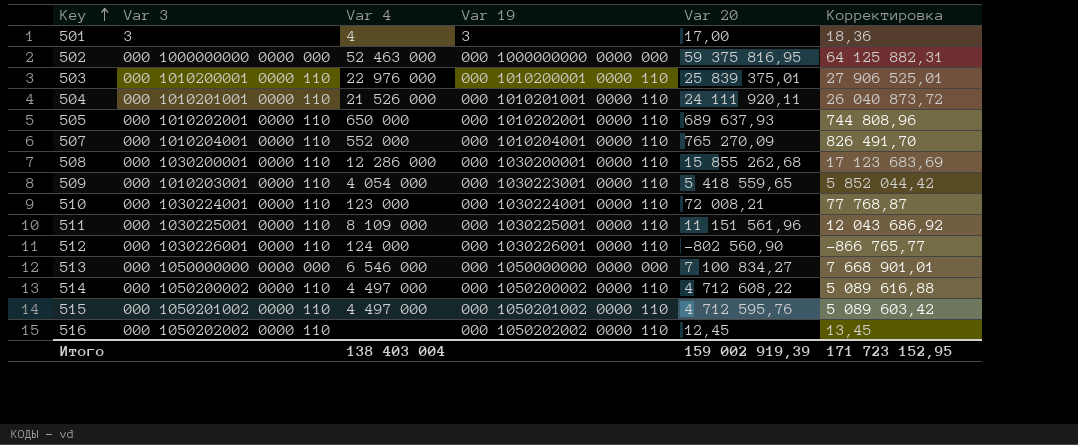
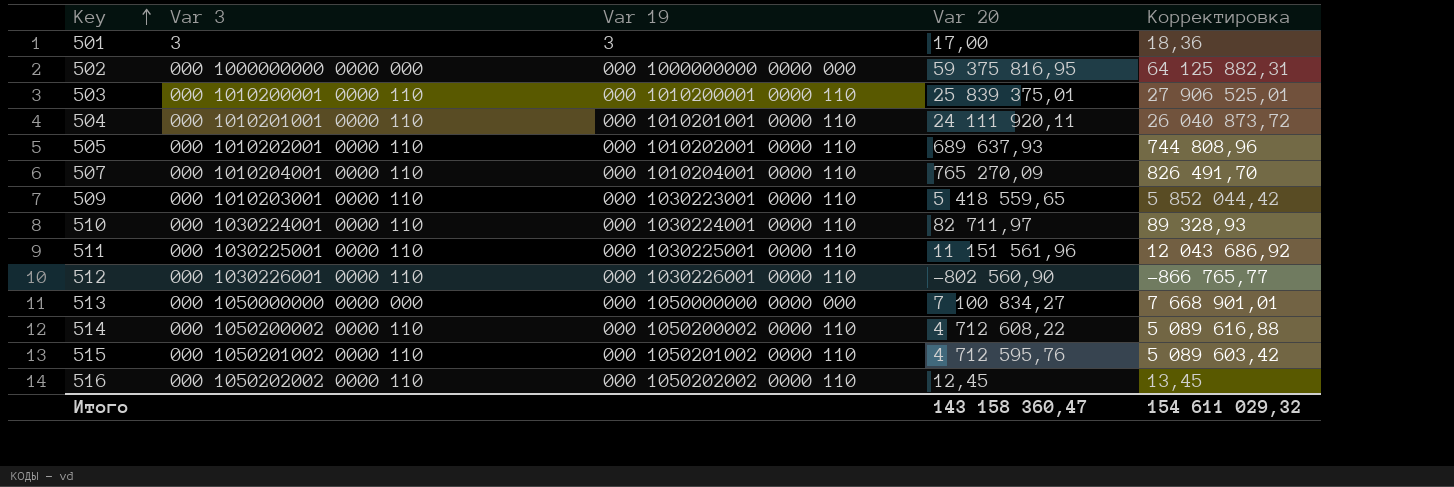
column Var 4 | position: 3 -> none
row 508: 000 1030200001 0000 110 | 12 286 000 | 000 1030200001 0000 110 | 15 855 262,68 | 17 123 683,69 -> none
510 | Var 20: 72 008,21 -> 82 711,97
510 | Корректировка: 77 768,87 -> 89 328,93
Итого | Var 20: 159 002 919,39 -> 143 158 360,47
Итого | Корректировка: 171 723 152,95 -> 154 611 029,32

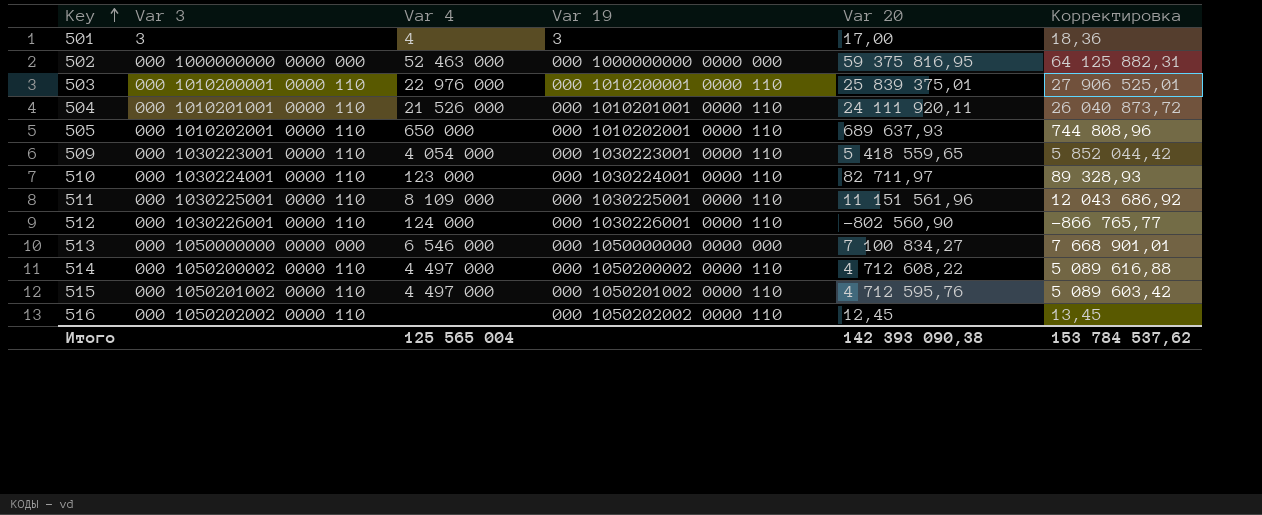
column Var 4 | position: none -> 3
row 507: 000 1010204001 0000 110 | 000 1010204001 0000 110 | 765 270,09 | 826 491,70 -> none
509 | Var 3: 000 1010203001 0000 110 -> 000 1030223001 0000 110
Итого | Var 20: 143 158 360,47 -> 142 393 090,38
Итого | Корректировка: 154 611 029,32 -> 153 784 537,62

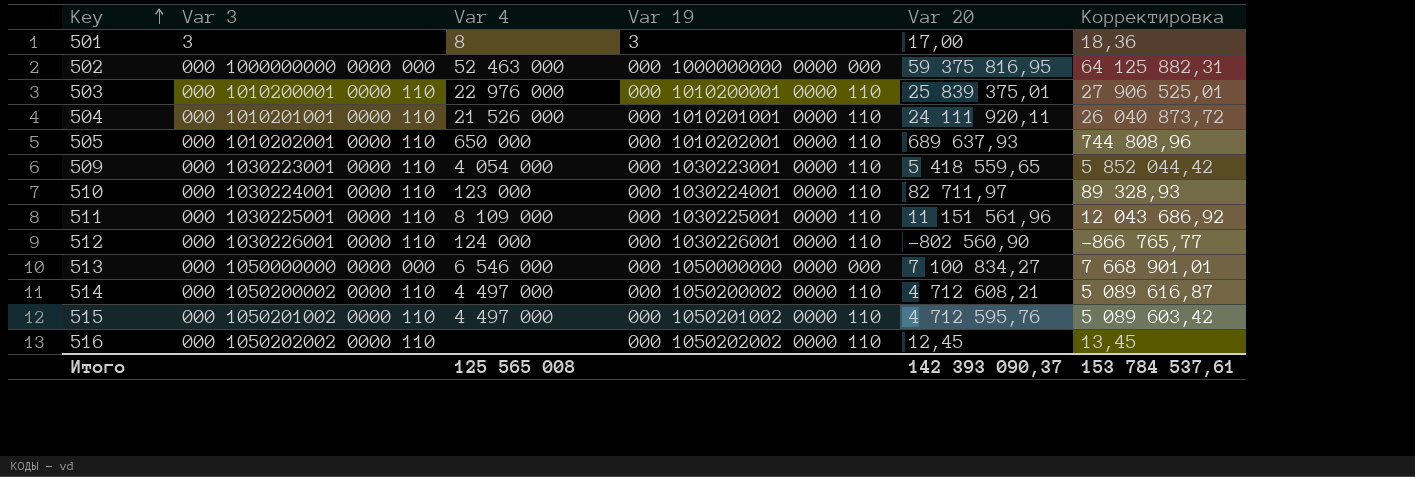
501 | Var 4: 4 -> 8
514 | Var 20: 4 712 608,22 -> 4 712 608,21
514 | Корректировка: 5 089 616,88 -> 5 089 616,87
Итого | Var 4: 125 565 004 -> 125 565 008
Итого | Var 20: 142 393 090,38 -> 142 393 090,37
Итого | Корректировка: 153 784 537,62 -> 153 784 537,61

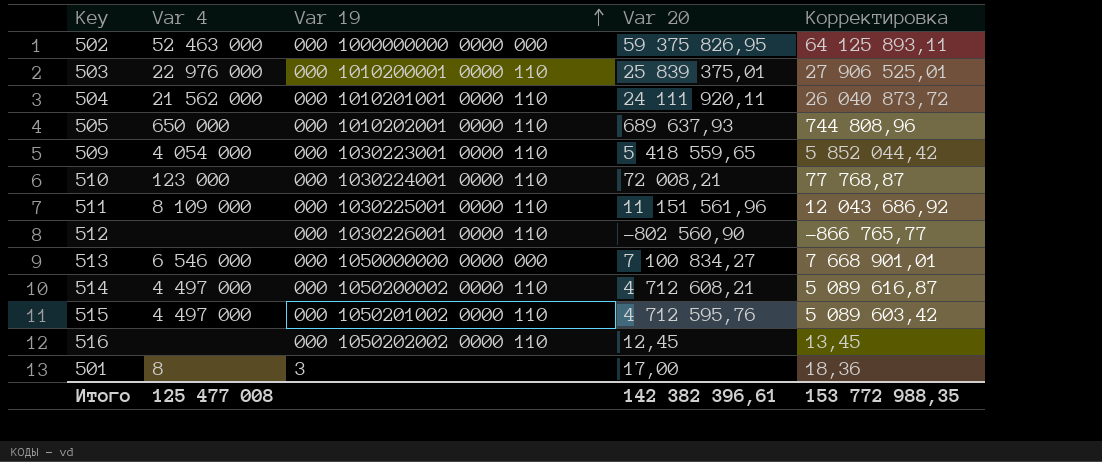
row order: Key ascending -> Var 19 ascending
column Var 3 | position: 2 -> none
502 | Var 20: 59 375 816,95 -> 59 375 826,95
502 | Корректировка: 64 125 882,31 -> 64 125 893,11
504 | Var 4: 21 526 000 -> 21 562 000
510 | Var 20: 82 711,97 -> 72 008,21
510 | Корректировка: 89 328,93 -> 77 768,87
512 | Var 4: 124 000 -> none
Итого | Var 4: 125 565 008 -> 125 477 008
Итого | Var 20: 142 393 090,37 -> 142 382 396,61
Итого | Корректировка: 153 784 537,61 -> 153 772 988,35

